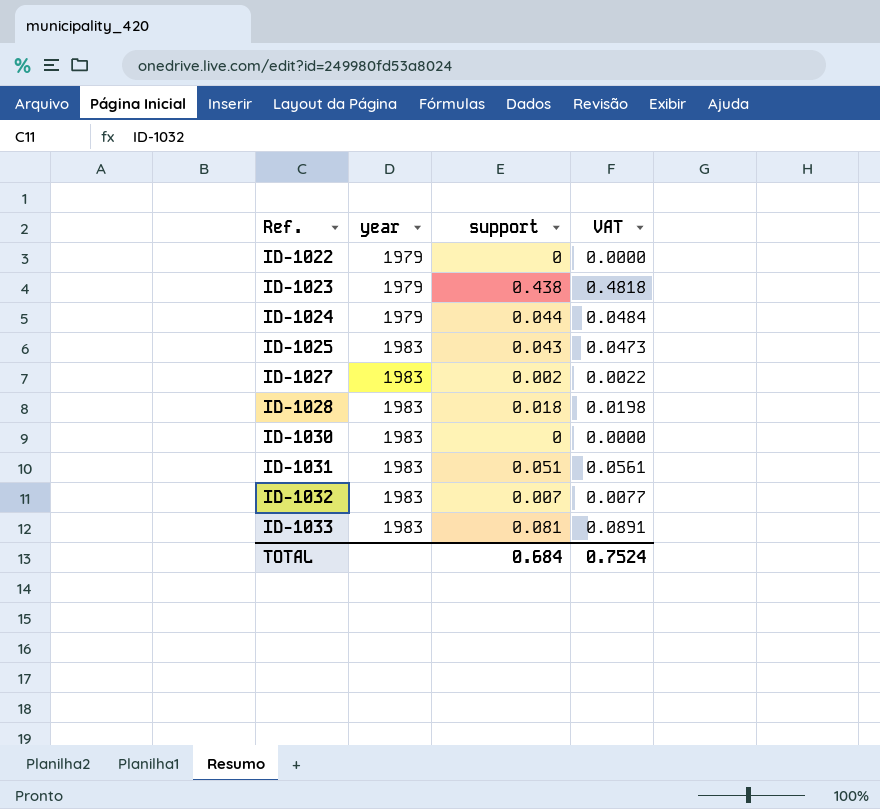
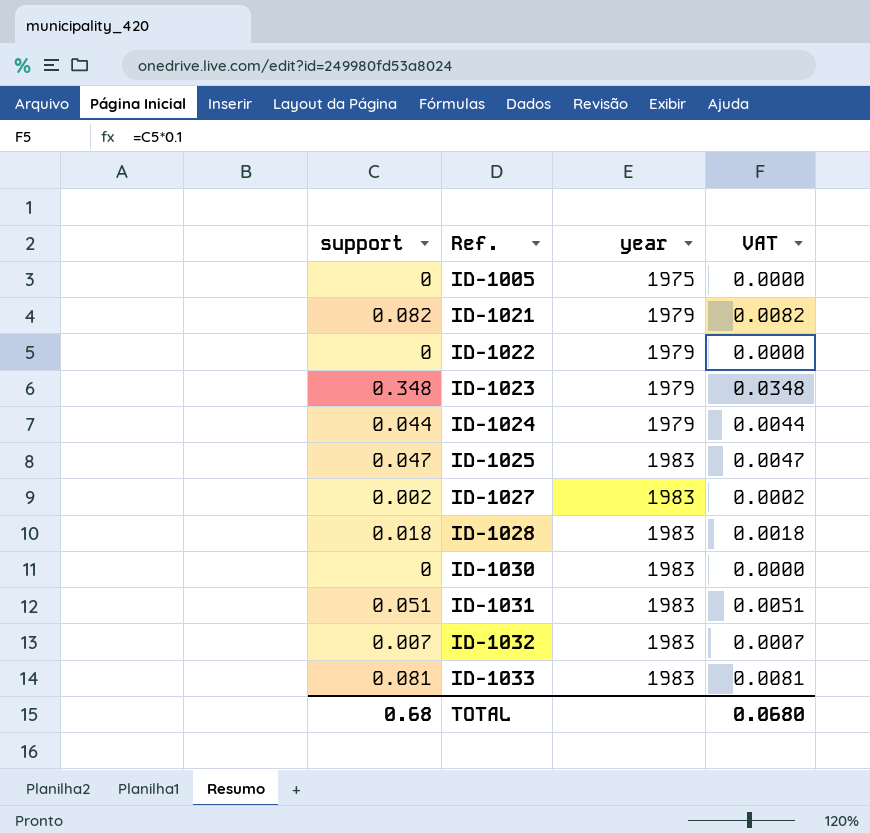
column support | position: 3 -> 1
column VAT | formula: [support] * 1.1 -> [support] * 0.1
row ID-1005: none -> 0 | 1975 | 0.0000
row ID-1021: none -> 0.082 | 1979 | 0.0082
ID-1023 | support: 0.438 -> 0.348
ID-1025 | support: 0.043 -> 0.047
TOTAL | support: 0.684 -> 0.68
TOTAL | VAT: 0.7524 -> 0.0680

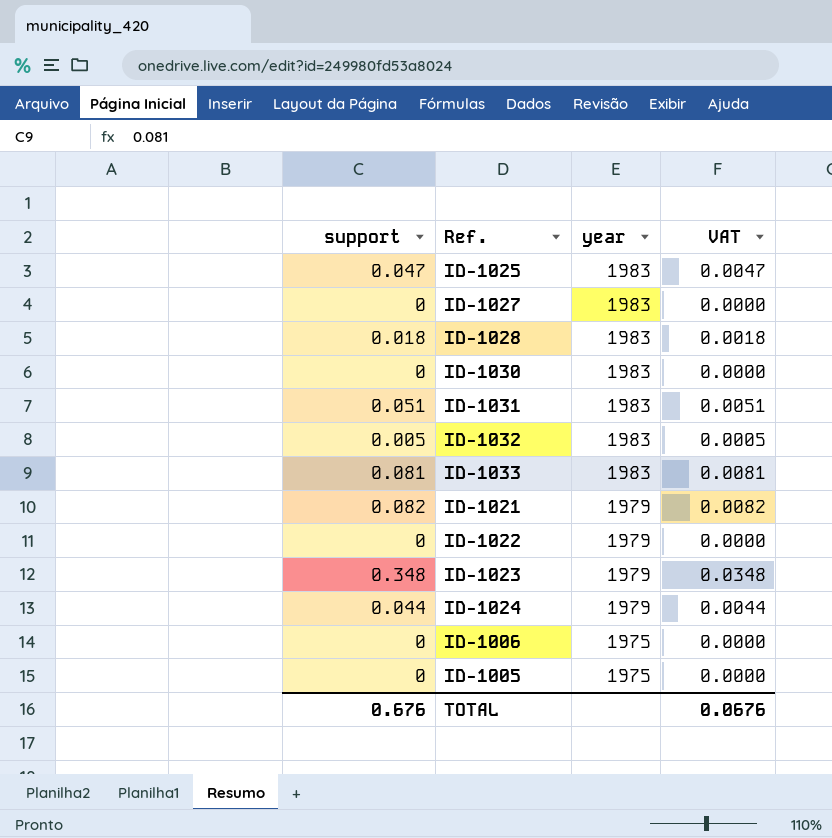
row order: Ref. ascending -> year descending
ID-1027 | support: 0.002 -> 0
ID-1027 | VAT: 0.0002 -> 0.0000
ID-1032 | support: 0.007 -> 0.005
ID-1032 | VAT: 0.0007 -> 0.0005
row ID-1006: none -> 0 | 1975 | 0.0000
TOTAL | support: 0.68 -> 0.676
TOTAL | VAT: 0.0680 -> 0.0676

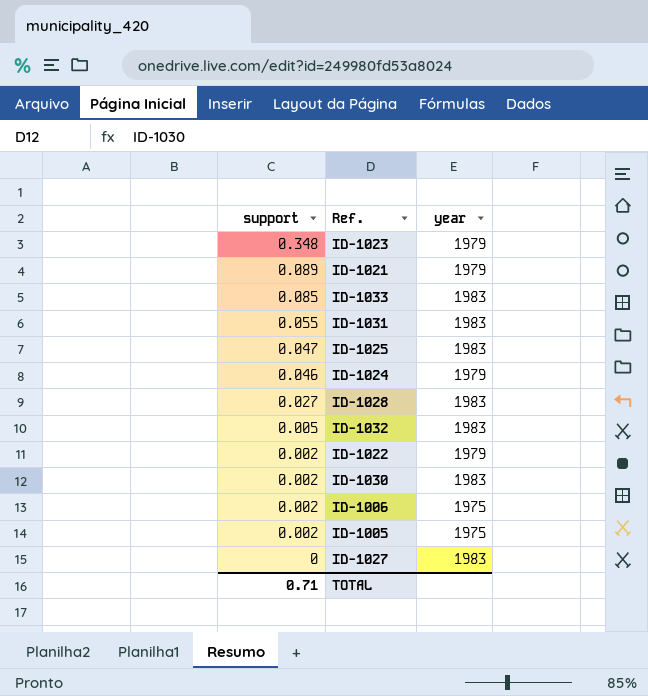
row order: year descending -> support descending
column VAT | formula: [support] * 0.1 -> none
ID-1021 | support: 0.082 -> 0.089
ID-1033 | support: 0.081 -> 0.085
ID-1031 | support: 0.051 -> 0.055
ID-1024 | support: 0.044 -> 0.046
ID-1028 | support: 0.018 -> 0.027
ID-1022 | support: 0 -> 0.002
ID-1030 | support: 0 -> 0.002
ID-1006 | support: 0 -> 0.002
ID-1005 | support: 0 -> 0.002
TOTAL | support: 0.676 -> 0.71

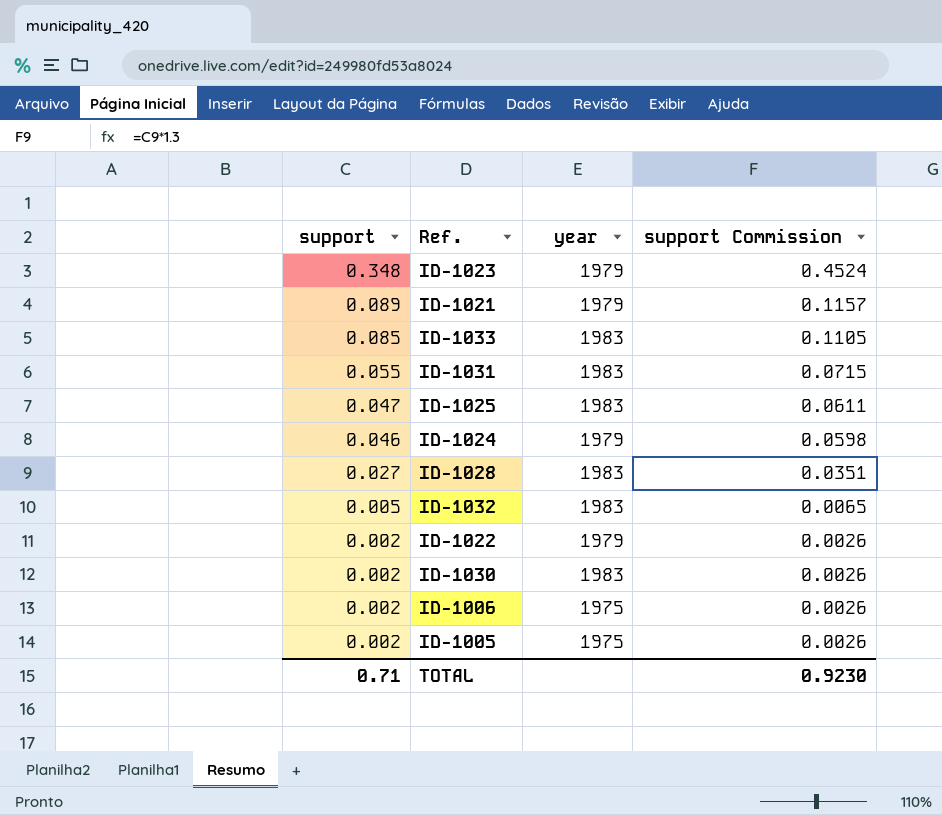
column support Commission | formula: none -> [support] * 1.3
row ID-1027: 0 | 1983 -> none

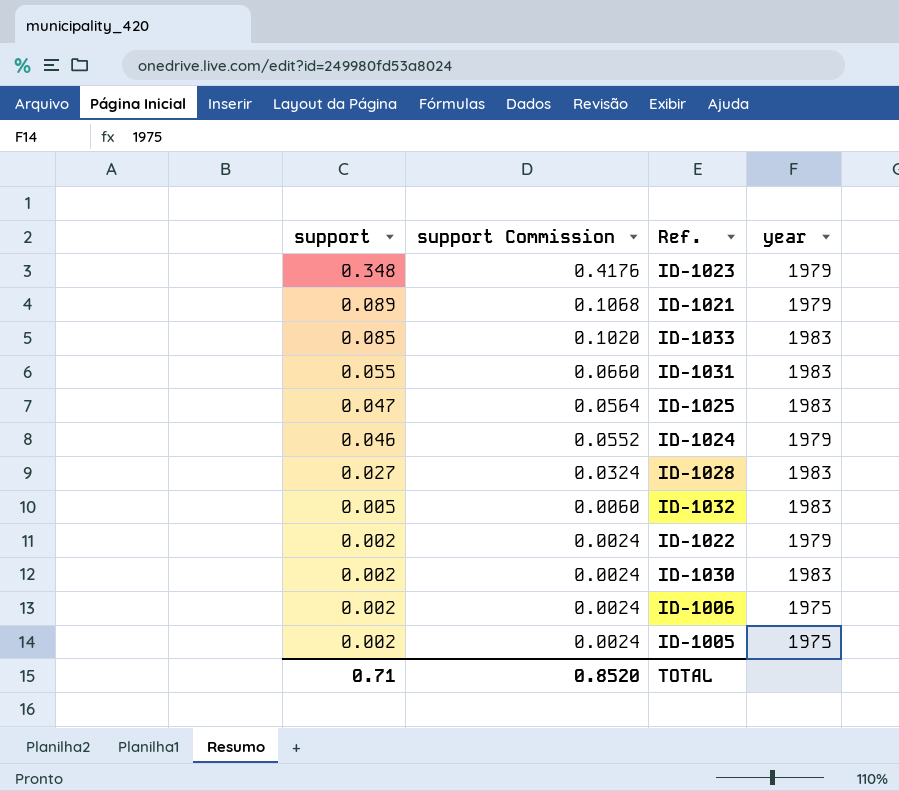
column support Commission | formula: [support] * 1.3 -> [support] * 1.2
column support Commission | position: 4 -> 2
TOTAL | support Commission: 0.9230 -> 0.8520

